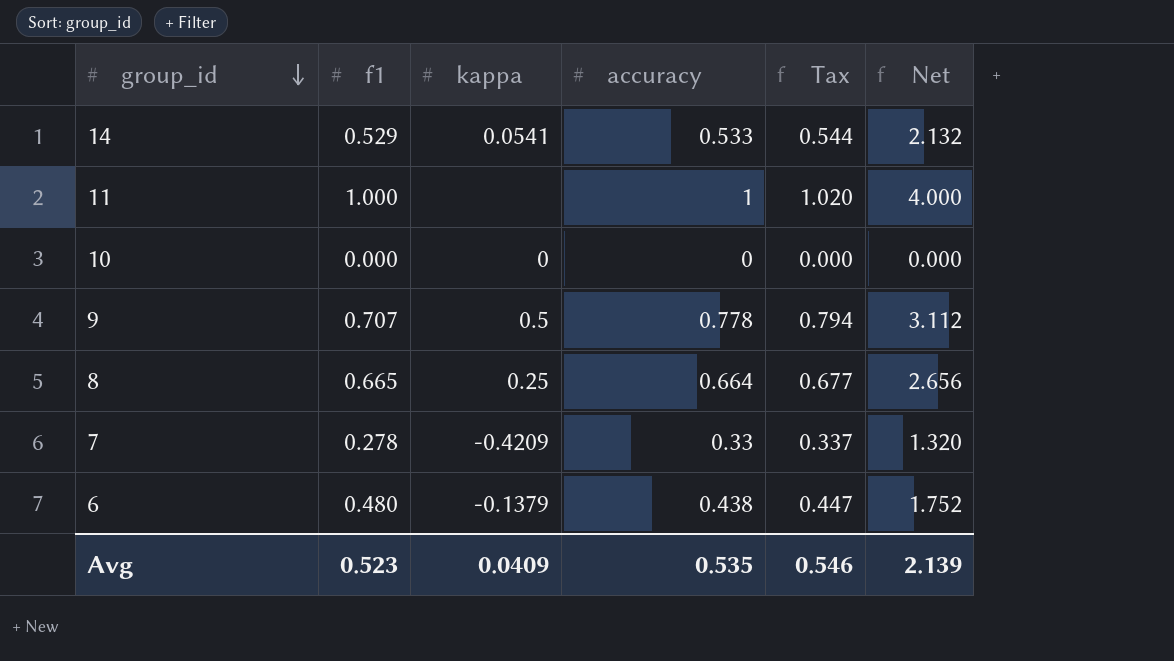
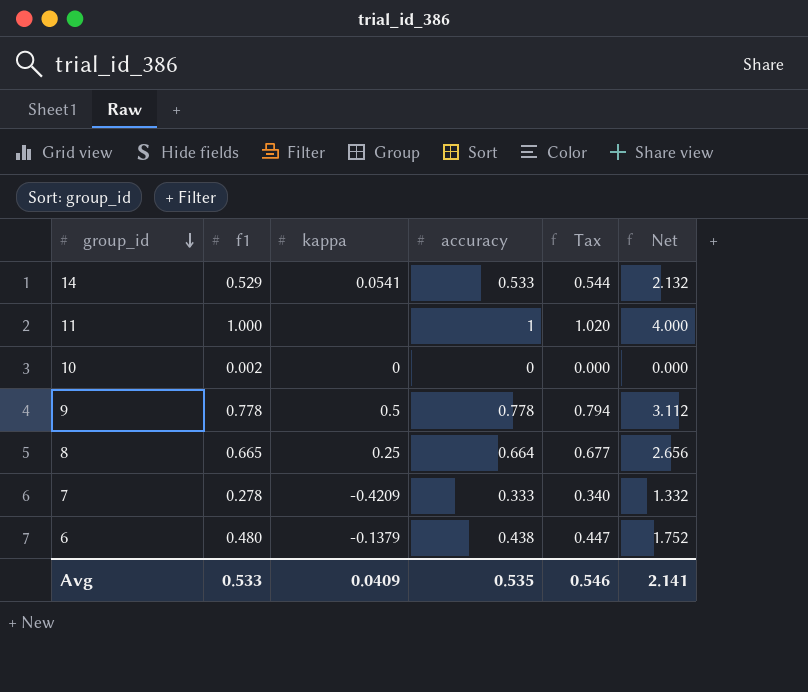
10 | f1: 0.000 -> 0.002
9 | f1: 0.707 -> 0.778
7 | accuracy: 0.33 -> 0.333
7 | Tax: 0.337 -> 0.340
7 | Net: 1.320 -> 1.332
Avg | f1: 0.523 -> 0.533
Avg | Net: 2.139 -> 2.141

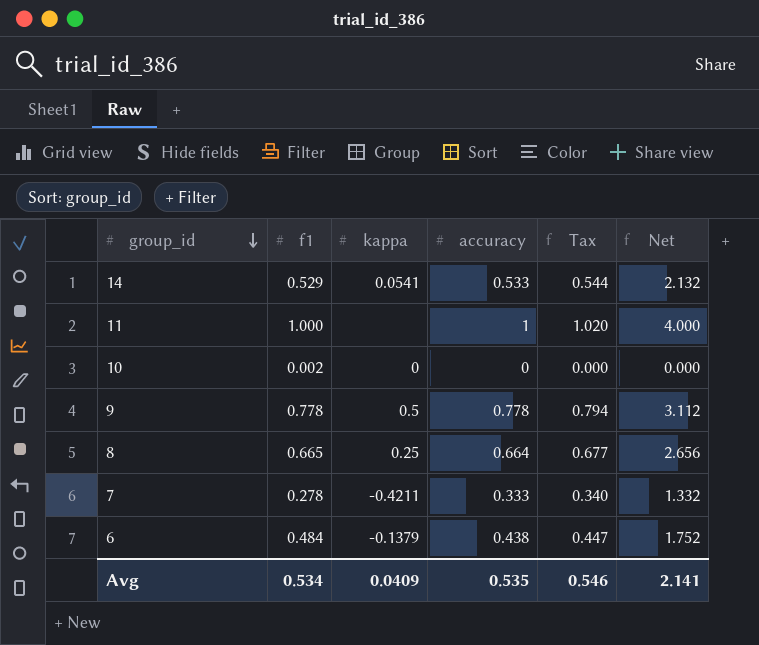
7 | kappa: -0.4209 -> -0.4211
6 | f1: 0.480 -> 0.484
Avg | f1: 0.533 -> 0.534

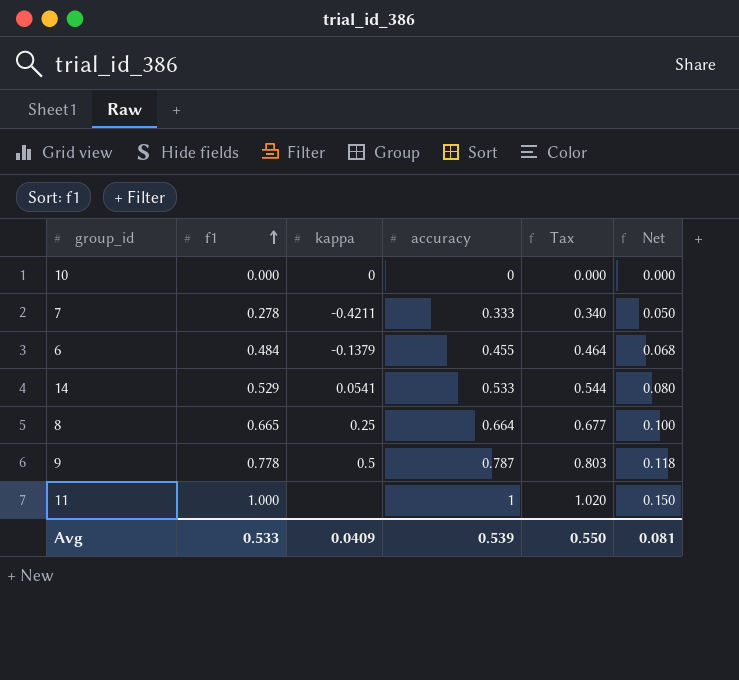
row order: group_id descending -> f1 ascending
column Net | formula: [accuracy] * 4 -> [accuracy] * 0.15
10 | f1: 0.002 -> 0.000
6 | accuracy: 0.438 -> 0.455
6 | Tax: 0.447 -> 0.464
9 | accuracy: 0.778 -> 0.787
9 | Tax: 0.794 -> 0.803
Avg | f1: 0.534 -> 0.533
Avg | accuracy: 0.535 -> 0.539
Avg | Tax: 0.546 -> 0.550
Avg | Net: 2.141 -> 0.081

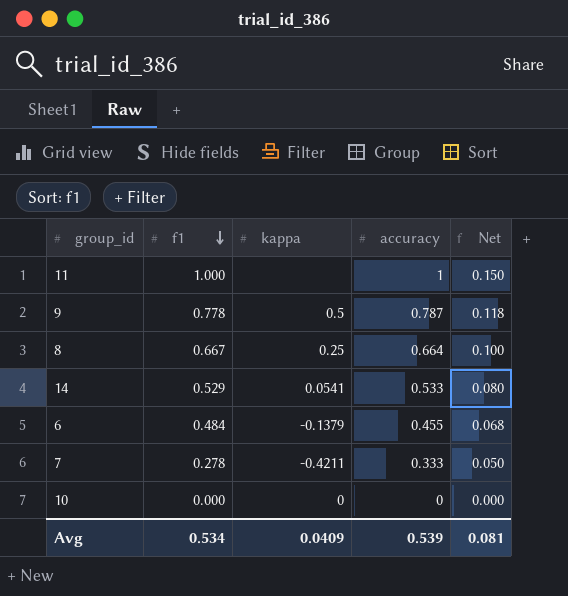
row order: f1 ascending -> f1 descending
column Tax | formula: [accuracy] * 1.02 -> none
8 | f1: 0.665 -> 0.667
Avg | f1: 0.533 -> 0.534

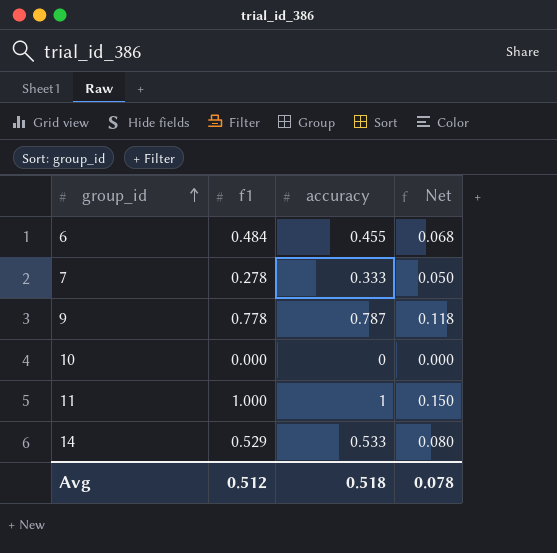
row order: f1 descending -> group_id ascending
column kappa | position: 3 -> none
row 8: 0.667 | 0.25 | 0.664 | 0.100 -> none
Avg | f1: 0.534 -> 0.512
Avg | accuracy: 0.539 -> 0.518
Avg | Net: 0.081 -> 0.078

